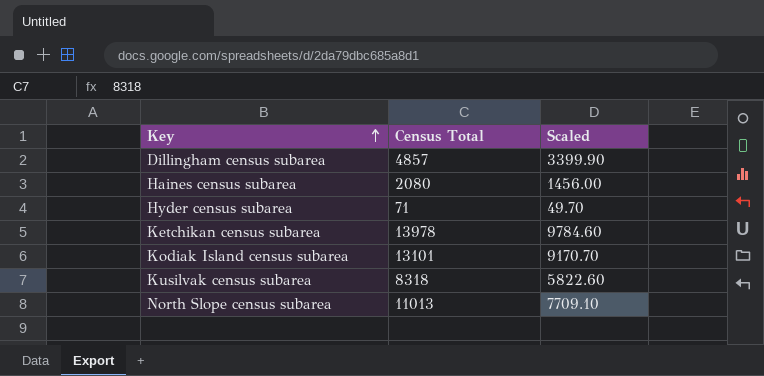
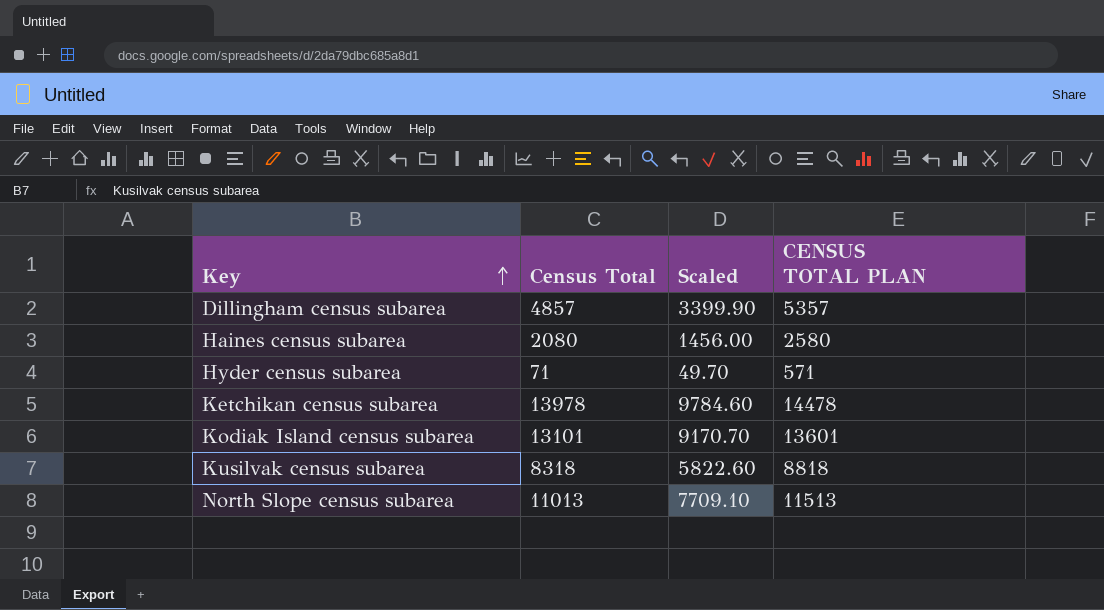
column CENSUS TOTAL PLAN | formula: none -> [Census Total] + 500

